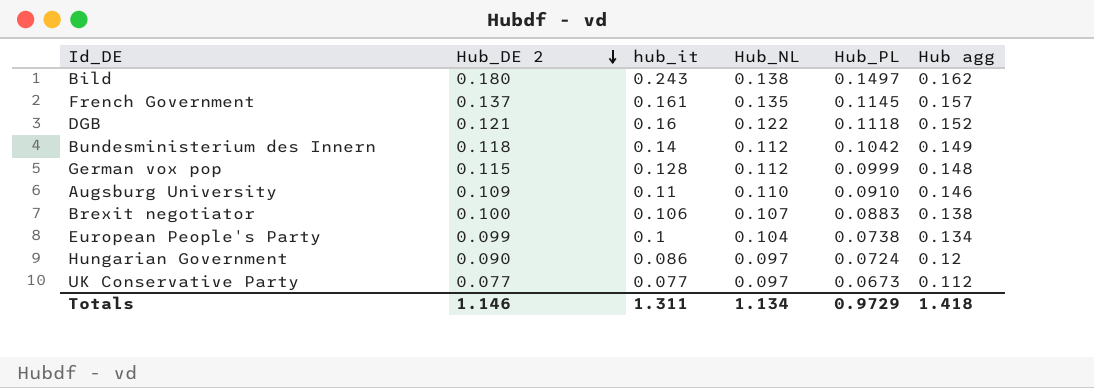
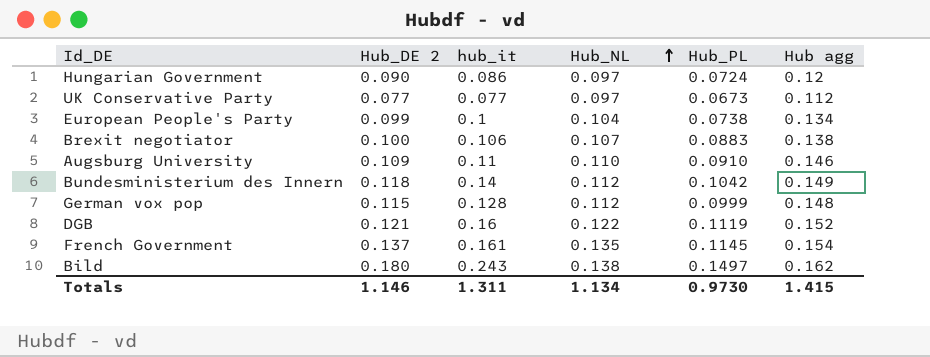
row order: Hub_DE 2 descending -> Hub_NL ascending
DGB | Hub_PL: 0.1118 -> 0.1119
French Government | Hub agg: 0.157 -> 0.154
Totals | Hub_PL: 0.9729 -> 0.9730
Totals | Hub agg: 1.418 -> 1.415

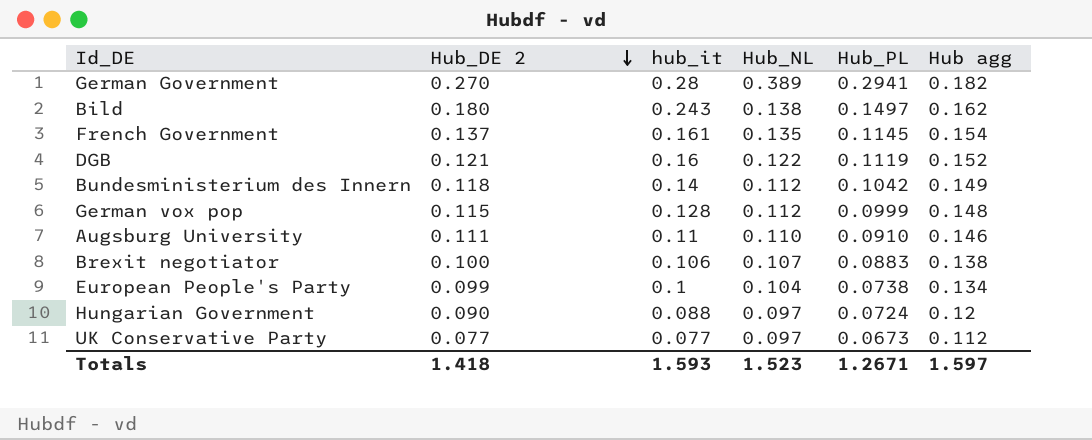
row order: Hub_NL ascending -> Hub_DE 2 descending
row German Government: none -> 0.270 | 0.28 | 0.389 | 0.2941 | 0.182
Augsburg University | Hub_DE 2: 0.109 -> 0.111
Hungarian Government | hub_it: 0.086 -> 0.088
Totals | Hub_DE 2: 1.146 -> 1.418
Totals | hub_it: 1.311 -> 1.593
Totals | Hub_NL: 1.134 -> 1.523
Totals | Hub_PL: 0.9730 -> 1.2671
Totals | Hub agg: 1.415 -> 1.597

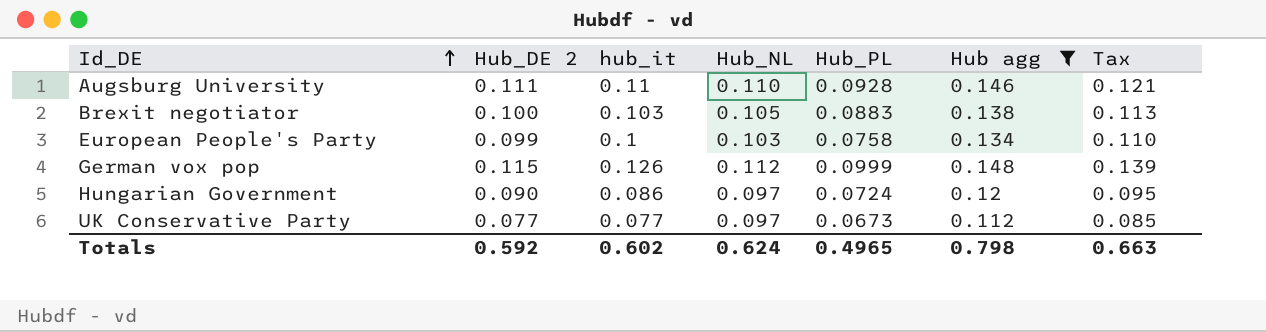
filter: none -> Hub agg <= 0.148
row order: Hub_DE 2 descending -> Id_DE ascending
column Tax | formula: none -> [hub_it] * 1.1
Augsburg University | Hub_PL: 0.0910 -> 0.0928
Brexit negotiator | hub_it: 0.106 -> 0.103
Brexit negotiator | Hub_NL: 0.107 -> 0.105
European People's Party | Hub_NL: 0.104 -> 0.103
European People's Party | Hub_PL: 0.0738 -> 0.0758
German vox pop | hub_it: 0.128 -> 0.126
Hungarian Government | hub_it: 0.088 -> 0.086
Totals | Hub_DE 2: 1.418 -> 0.592
Totals | hub_it: 1.593 -> 0.602
Totals | Hub_NL: 1.523 -> 0.624
Totals | Hub_PL: 1.2671 -> 0.4965
Totals | Hub agg: 1.597 -> 0.798

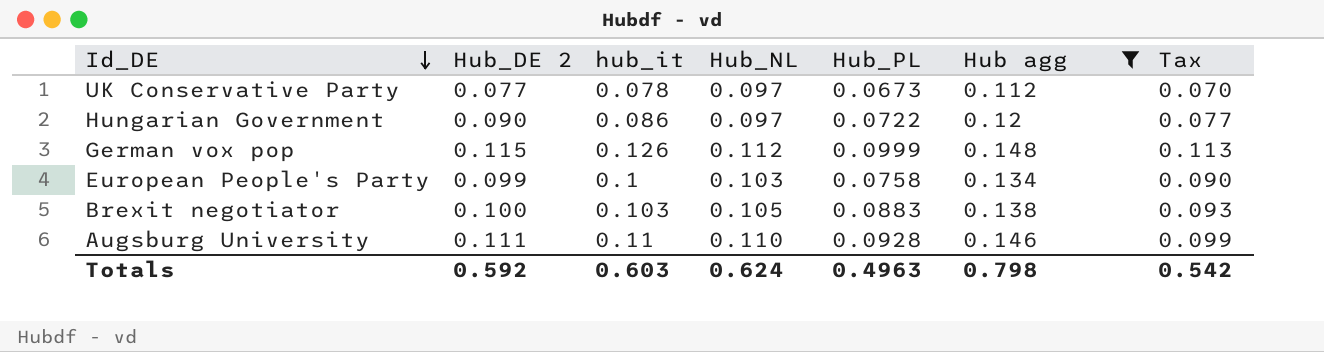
row order: Id_DE ascending -> Id_DE descending
column Tax | formula: [hub_it] * 1.1 -> [hub_it] * 0.9
UK Conservative Party | hub_it: 0.077 -> 0.078
Hungarian Government | Hub_PL: 0.0724 -> 0.0722
Totals | hub_it: 0.602 -> 0.603
Totals | Hub_PL: 0.4965 -> 0.4963
Totals | Tax: 0.663 -> 0.542

